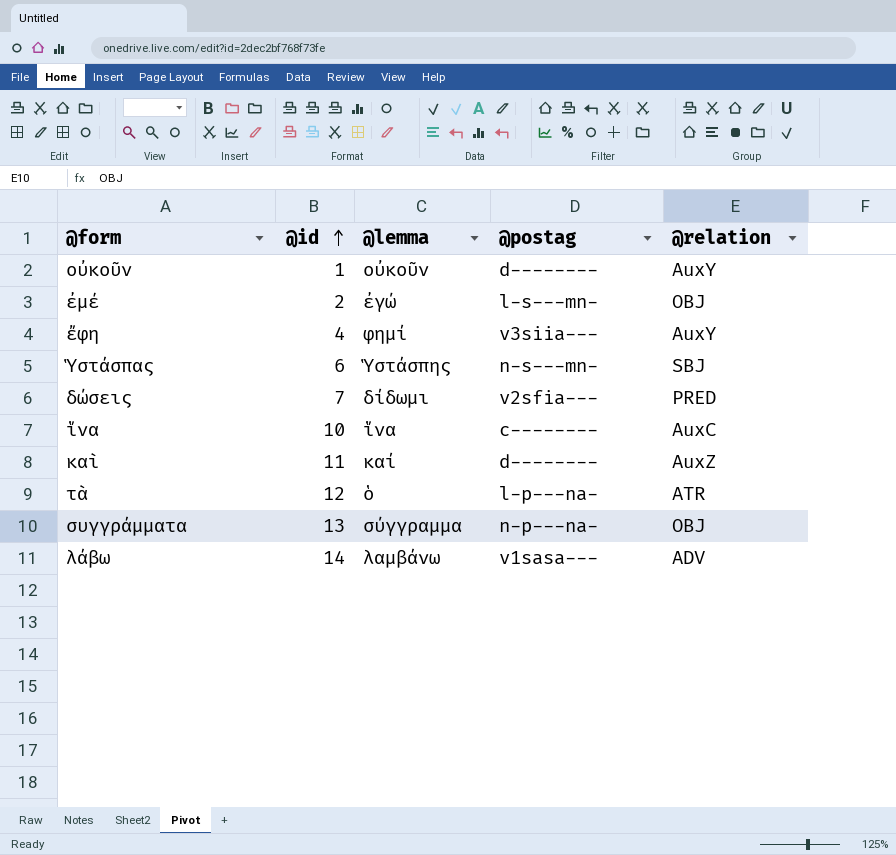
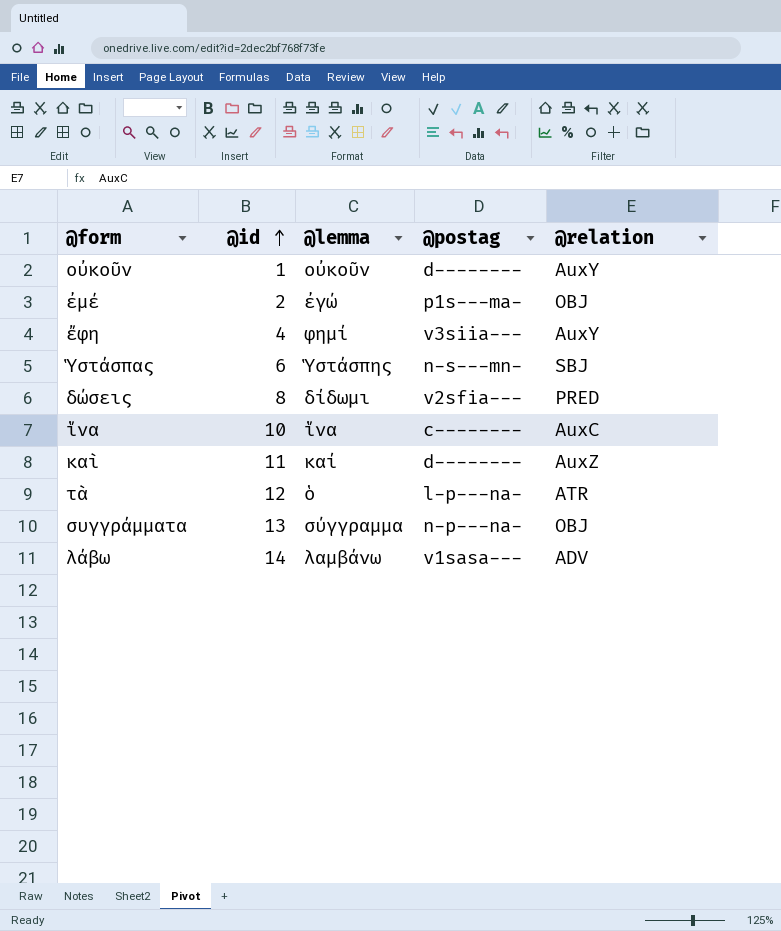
ἐμέ | @postag: l-s---mn- -> p1s---ma-
δώσεις | @id: 7 -> 8

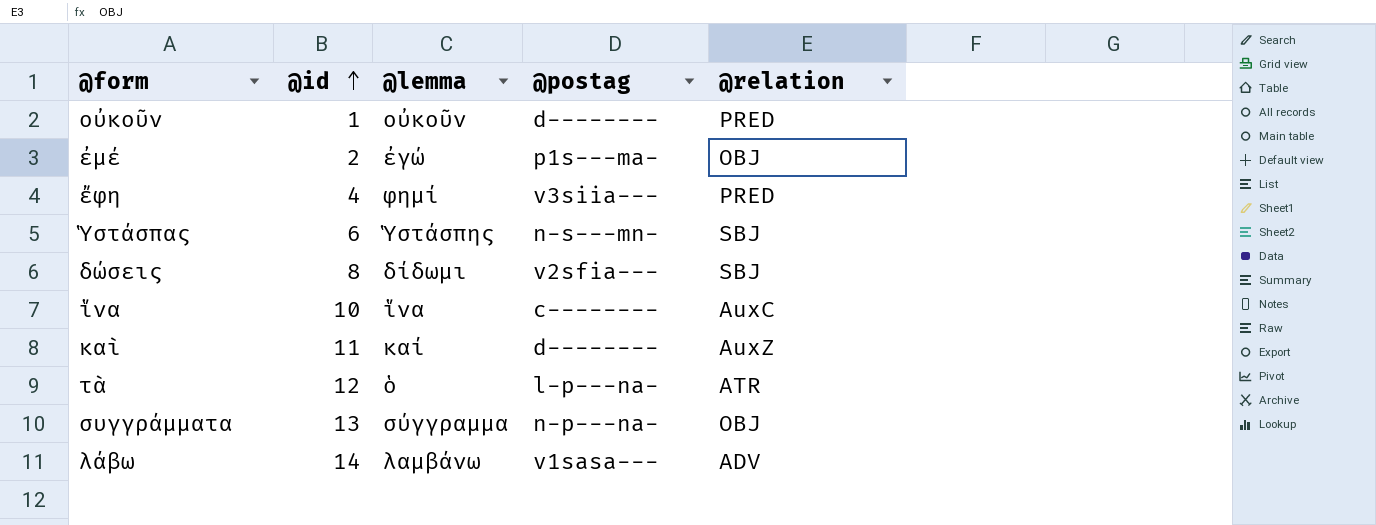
οὐκοῦν | @relation: AuxY -> PRED
ἔφη | @relation: AuxY -> PRED
δώσεις | @relation: PRED -> SBJ

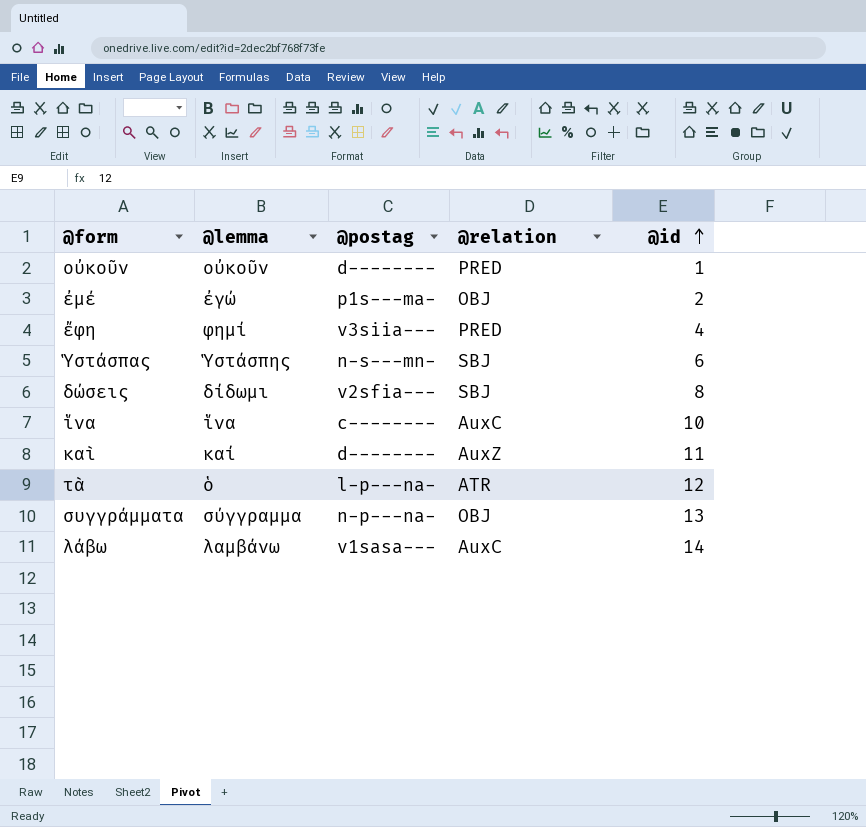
column @id | position: 2 -> 5
λάβω | @relation: ADV -> AuxC

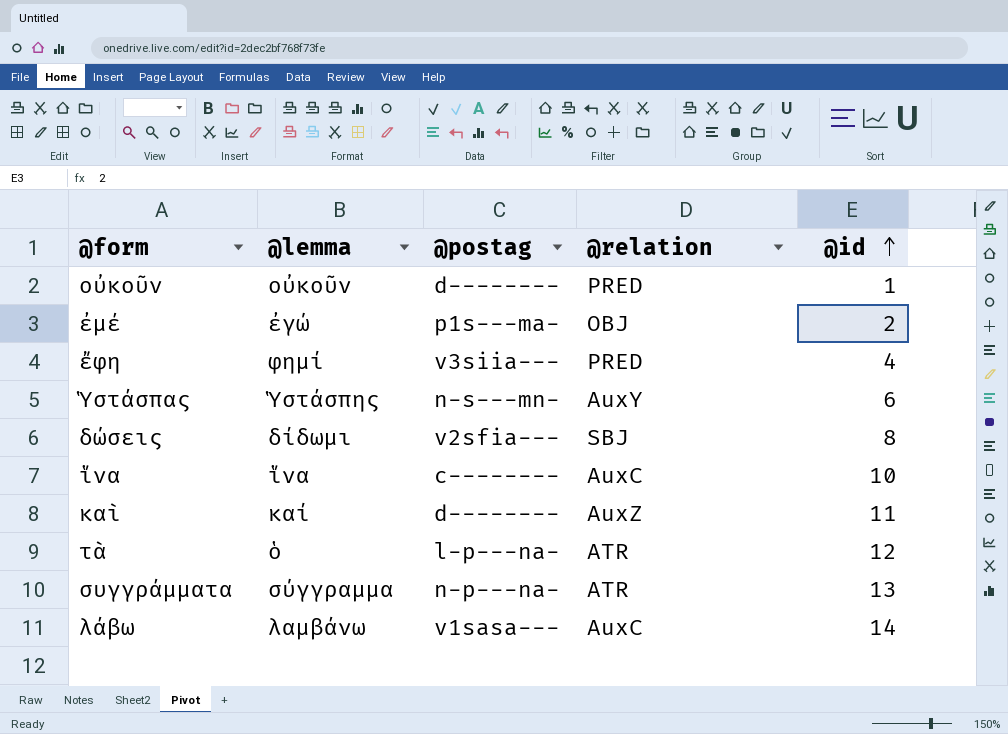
Ὑστάσπας | @relation: SBJ -> AuxY
συγγράμματα | @relation: OBJ -> ATR

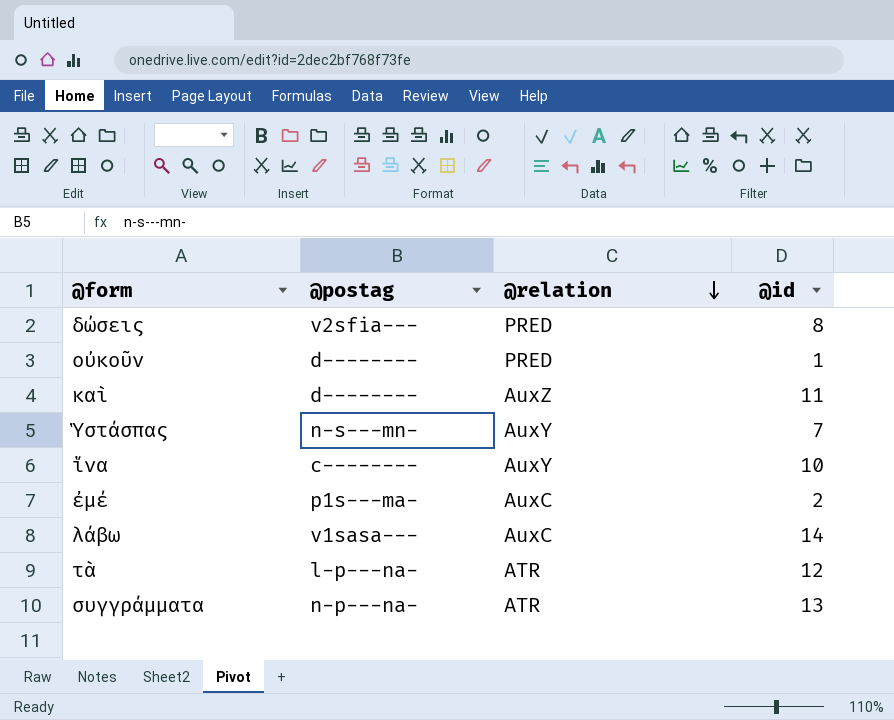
row order: @id ascending -> @relation descending
column @lemma | position: 2 -> none
row ἔφη: φημί | v3siia--- | PRED | 4 -> none
δώσεις | @relation: SBJ -> PRED
Ὑστάσπας | @id: 6 -> 7
ἵνα | @relation: AuxC -> AuxY
ἐμέ | @relation: OBJ -> AuxC

